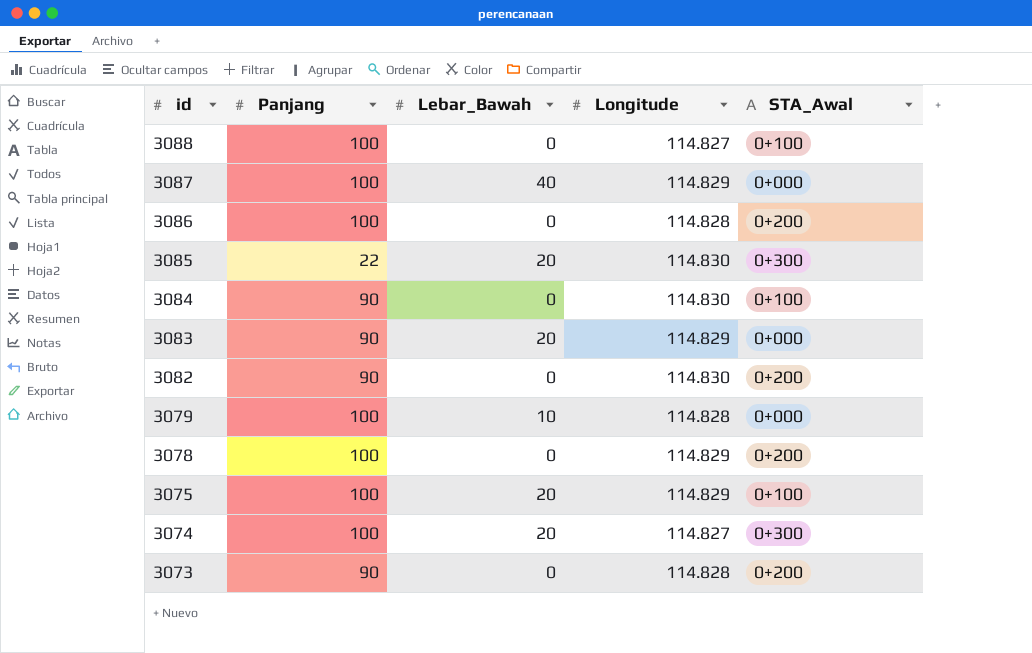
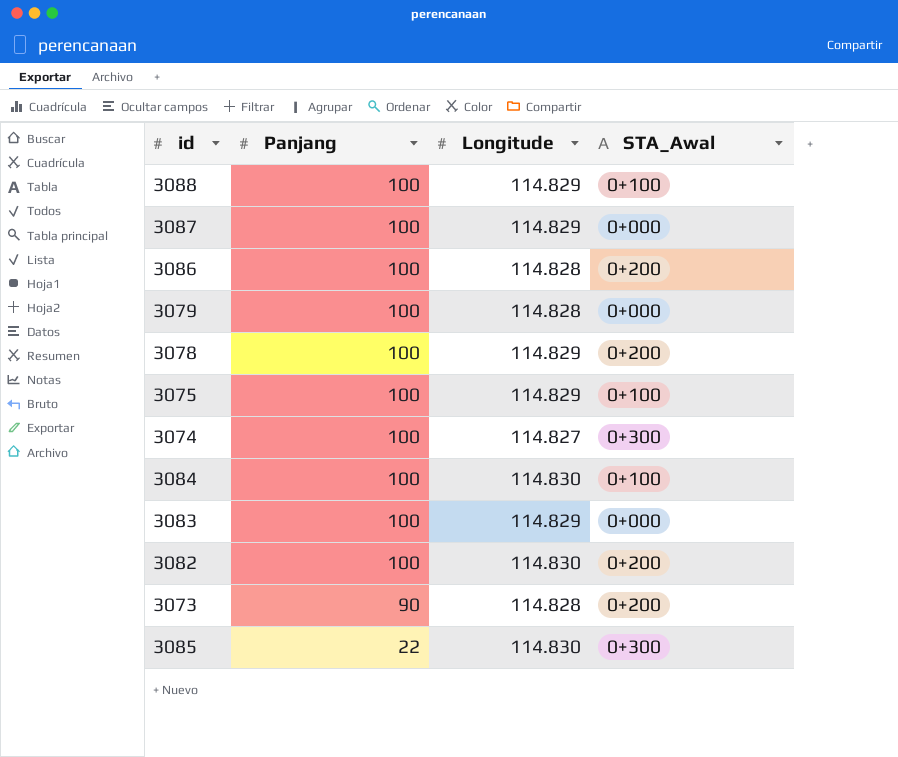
row order: id descending -> Panjang descending
column Lebar_Bawah | position: 3 -> none
3088 | Longitude: 114.827 -> 114.829
3084 | Panjang: 90 -> 100
3083 | Panjang: 90 -> 100
3082 | Panjang: 90 -> 100

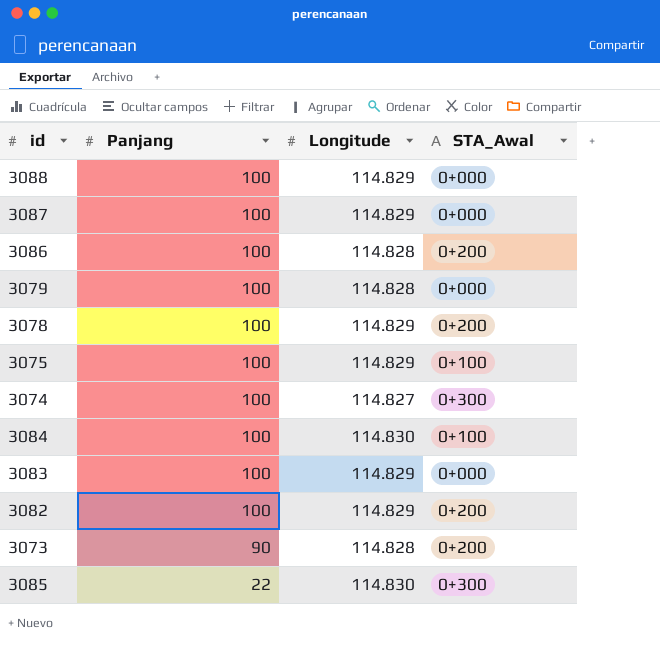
3088 | STA_Awal: 0+100 -> 0+000
3082 | Longitude: 114.830 -> 114.829

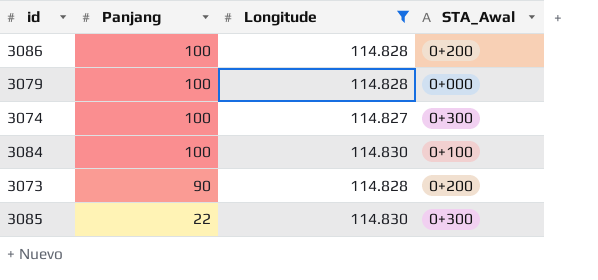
filter: none -> Longitude != 114.829

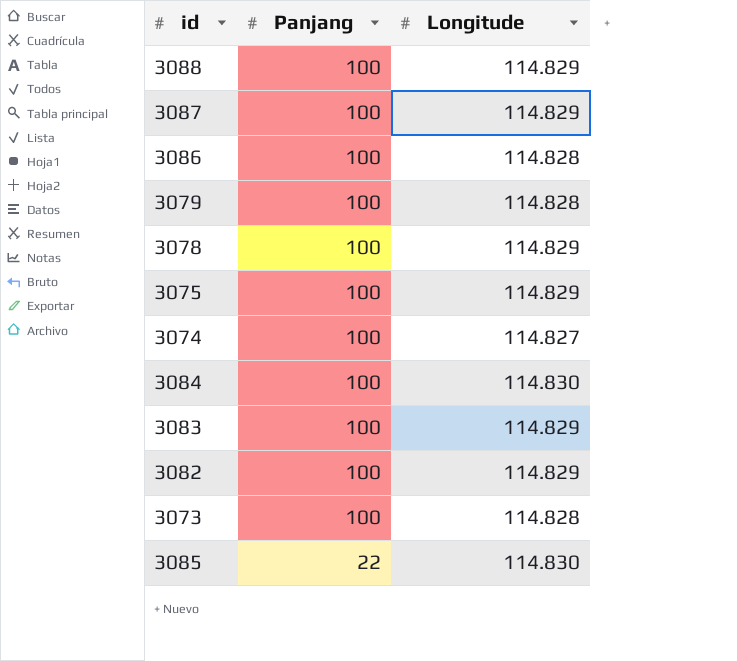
filter: Longitude != 114.829 -> none
column STA_Awal | position: 4 -> none
3073 | Panjang: 90 -> 100

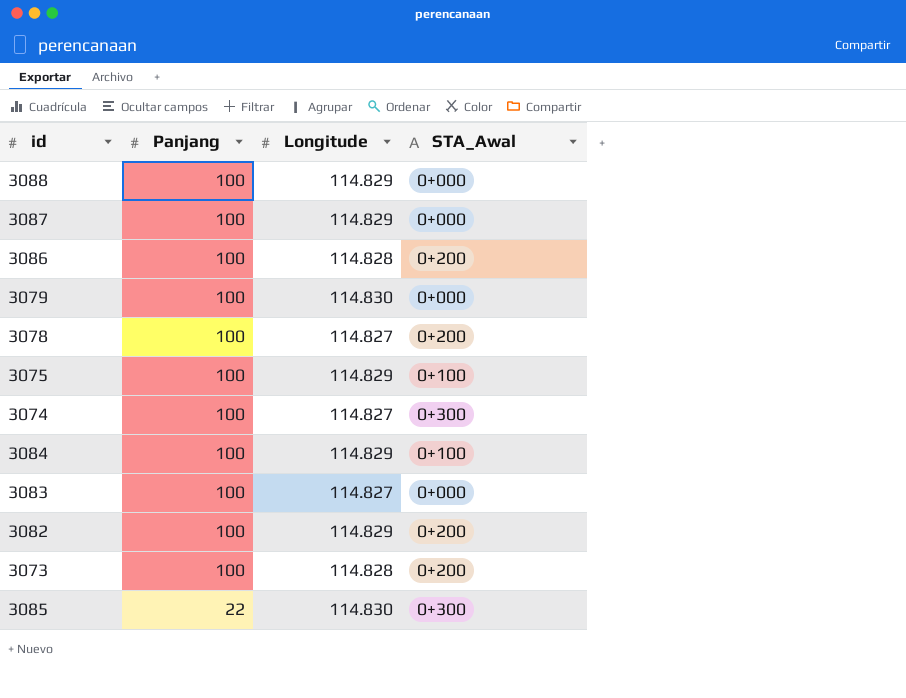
column STA_Awal | position: none -> 4
3079 | Longitude: 114.828 -> 114.830
3078 | Longitude: 114.829 -> 114.827
3084 | Longitude: 114.830 -> 114.829
3083 | Longitude: 114.829 -> 114.827

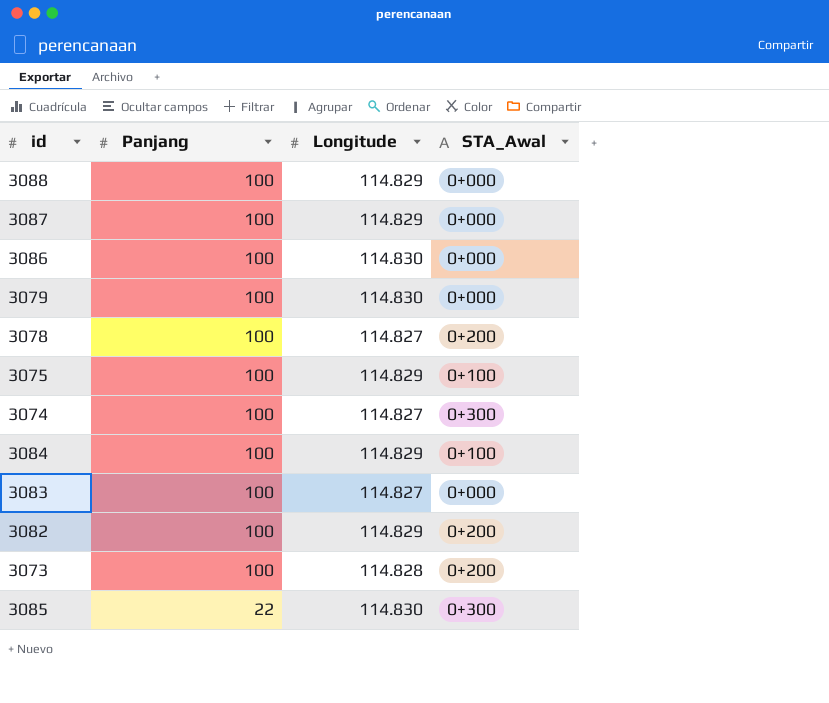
3086 | Longitude: 114.828 -> 114.830
3086 | STA_Awal: 0+200 -> 0+000

